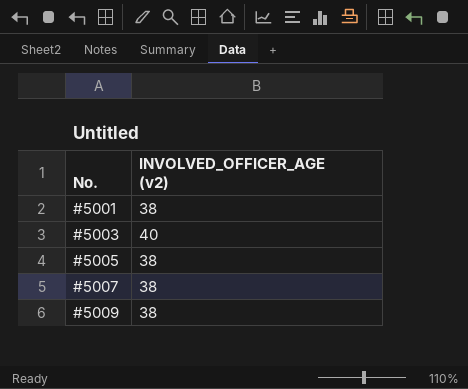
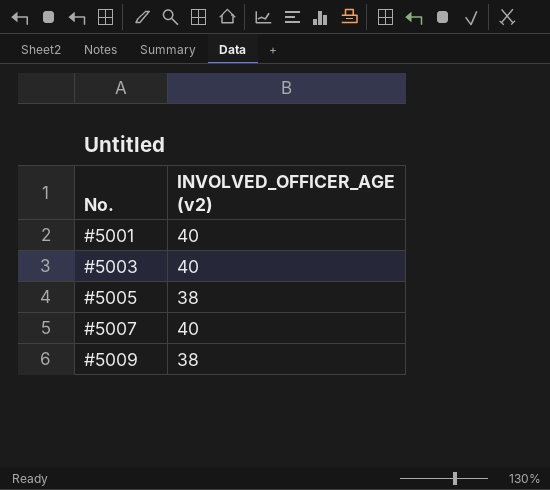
#5001 | INVOLVED_OFFICER_AGE (v2): 38 -> 40
#5007 | INVOLVED_OFFICER_AGE (v2): 38 -> 40

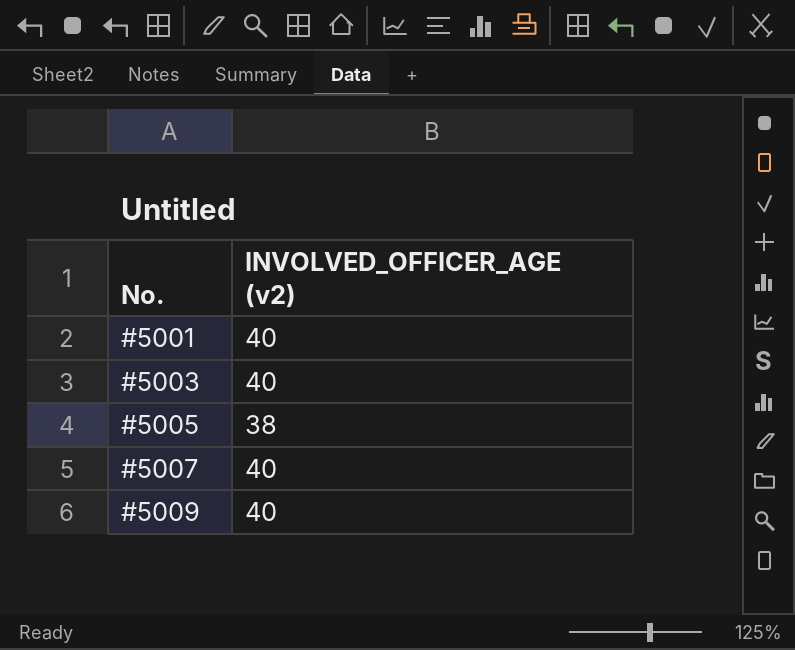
#5009 | INVOLVED_OFFICER_AGE (v2): 38 -> 40

